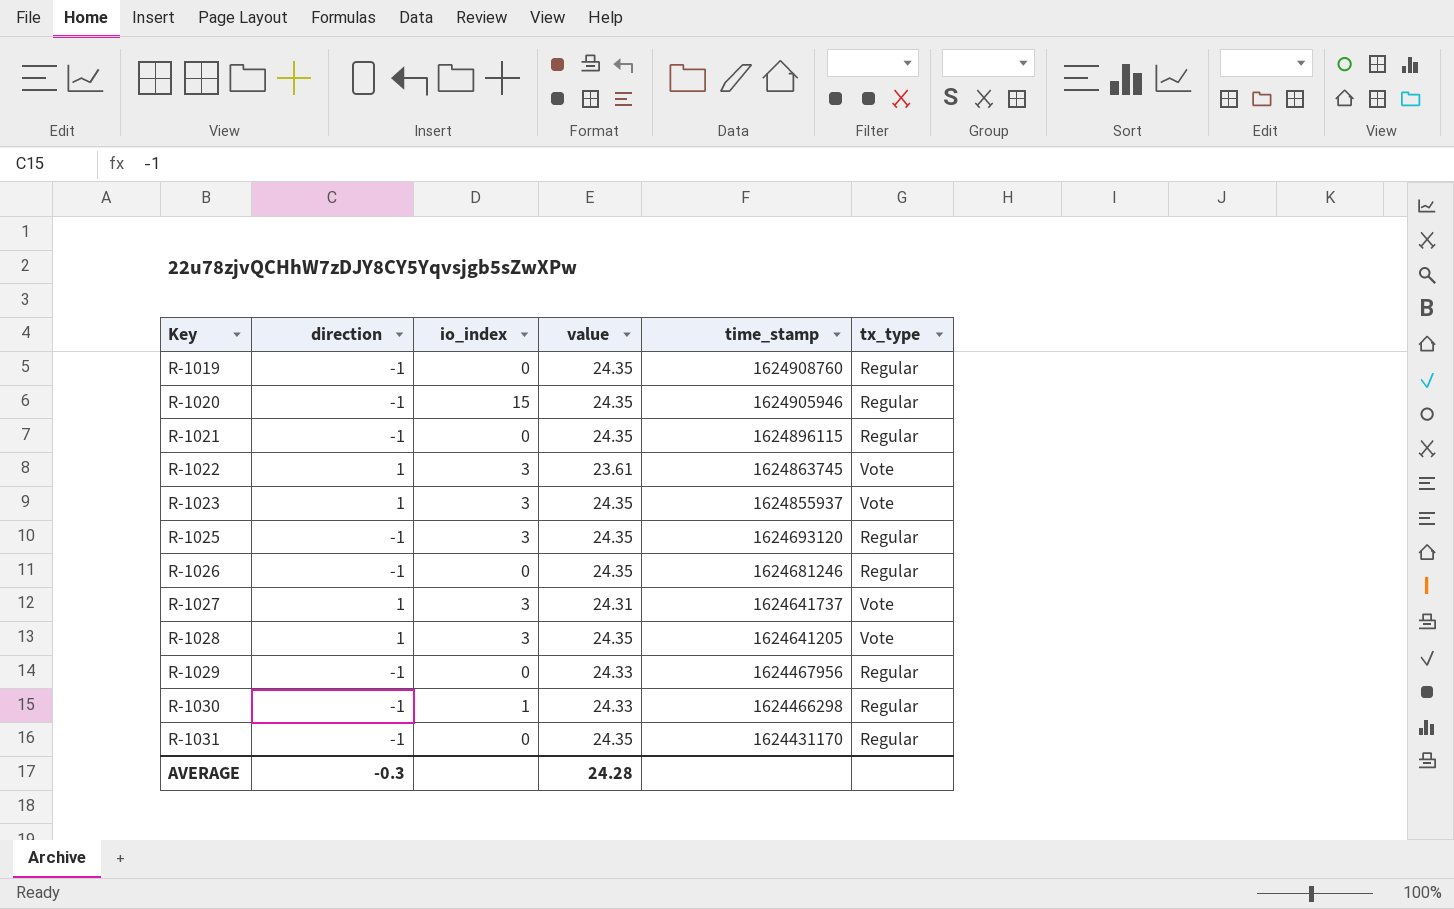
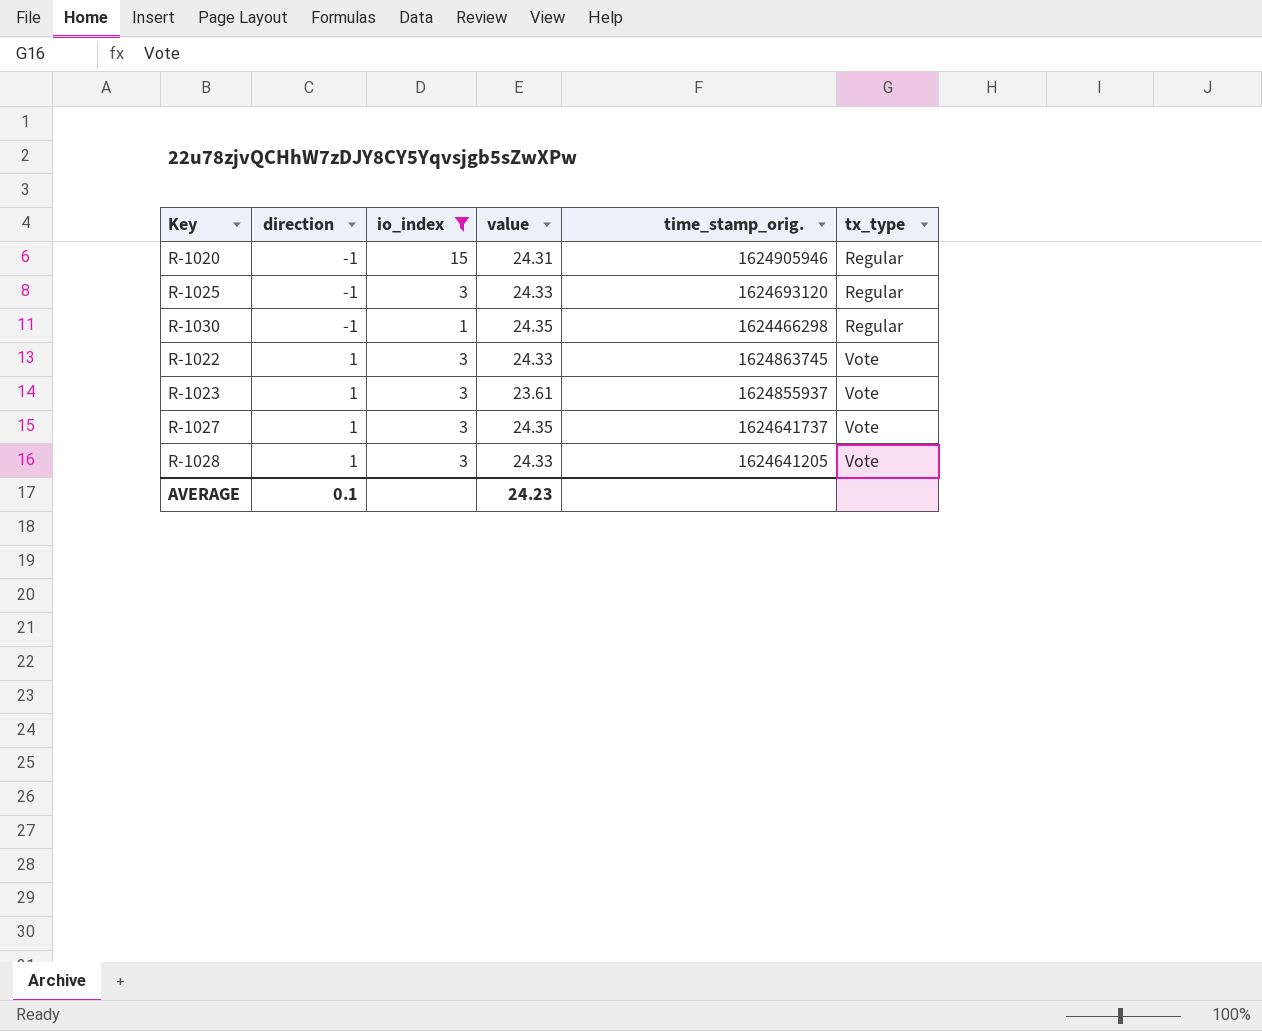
filter: none -> io_index != 0
row order: Key ascending -> direction ascending
column name: time_stamp -> time_stamp_orig.
R-1020 | value: 24.35 -> 24.31
R-1025 | value: 24.35 -> 24.33
R-1030 | value: 24.33 -> 24.35
R-1022 | value: 23.61 -> 24.33
R-1023 | value: 24.35 -> 23.61
R-1027 | value: 24.31 -> 24.35
R-1028 | value: 24.35 -> 24.33
AVERAGE | direction: -0.3 -> 0.1
AVERAGE | value: 24.28 -> 24.23

